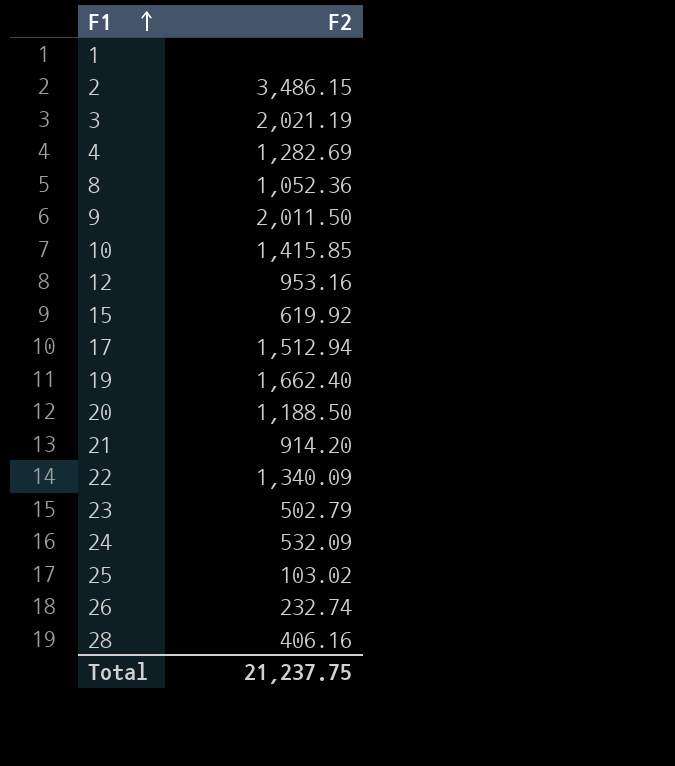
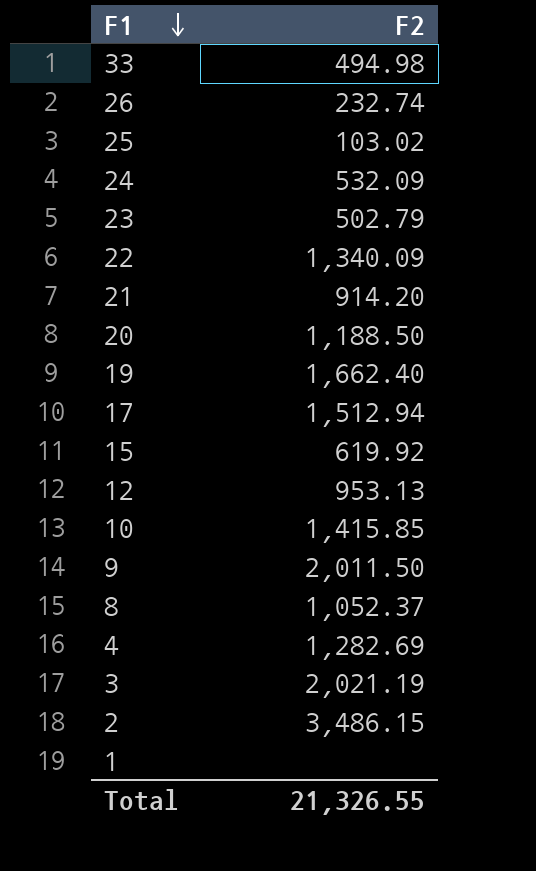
row order: F1 ascending -> F1 descending
row 28: 406.16 -> none
row 33: none -> 494.98
12 | F2: 953.16 -> 953.13
8 | F2: 1,052.36 -> 1,052.37
Total | F2: 21,237.75 -> 21,326.55

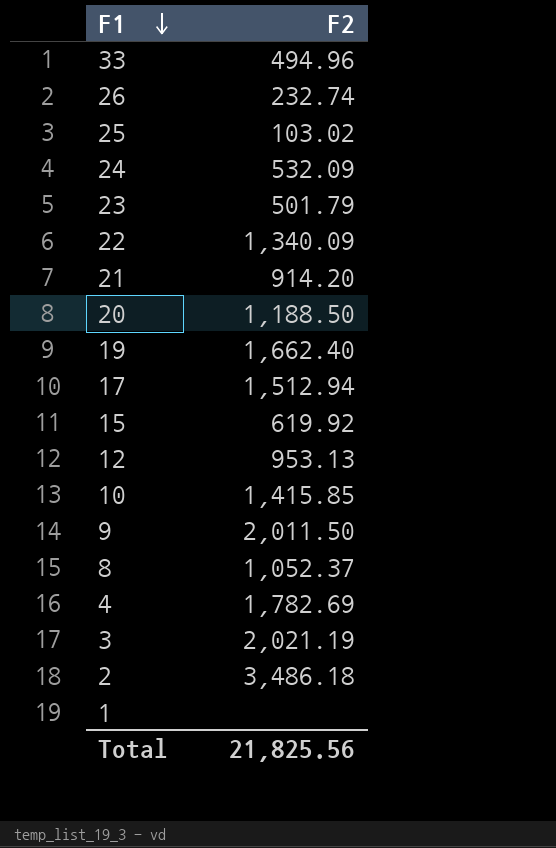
33 | F2: 494.98 -> 494.96
23 | F2: 502.79 -> 501.79
4 | F2: 1,282.69 -> 1,782.69
2 | F2: 3,486.15 -> 3,486.18
Total | F2: 21,326.55 -> 21,825.56

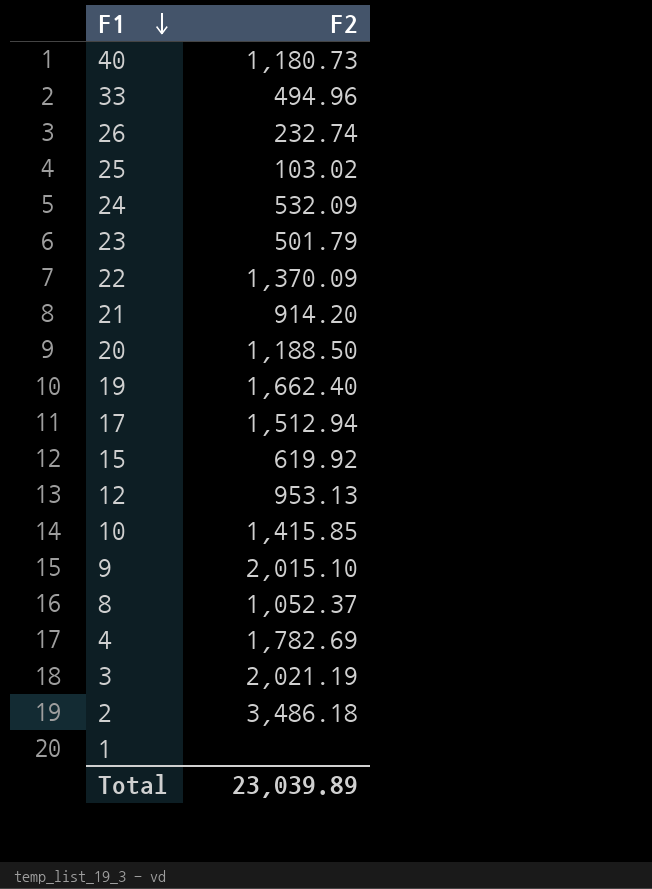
row 40: none -> 1,180.73
22 | F2: 1,340.09 -> 1,370.09
9 | F2: 2,011.50 -> 2,015.10
Total | F2: 21,825.56 -> 23,039.89

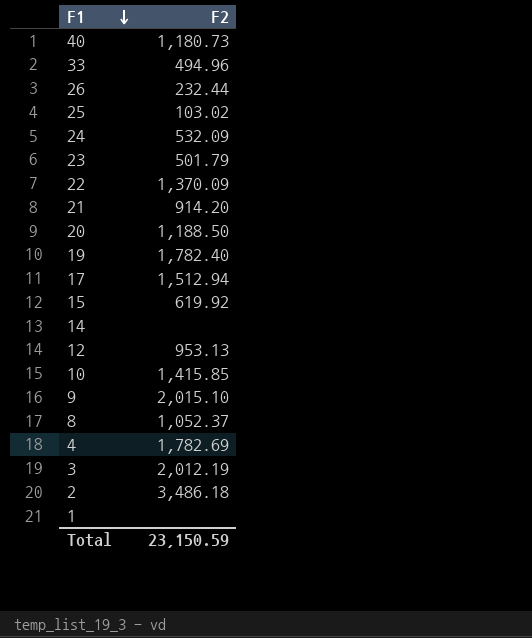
26 | F2: 232.74 -> 232.44
19 | F2: 1,662.40 -> 1,782.40
row 14: none -> none
3 | F2: 2,021.19 -> 2,012.19
Total | F2: 23,039.89 -> 23,150.59

